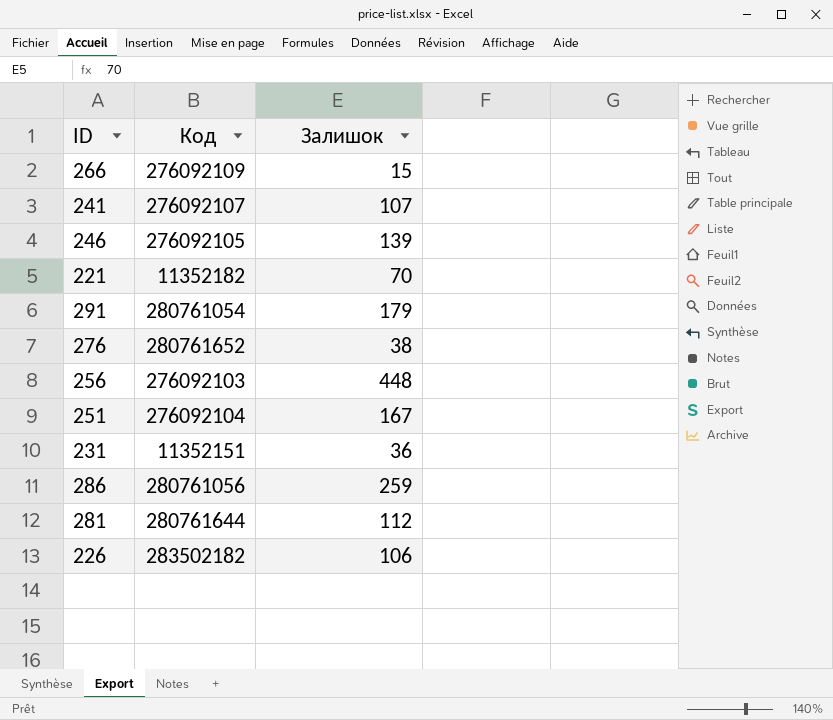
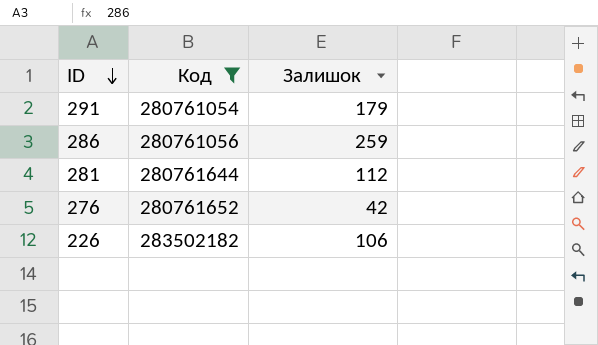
filter: none -> Код >= 280761054
row order: none -> ID descending
276 | Залишок: 38 -> 42

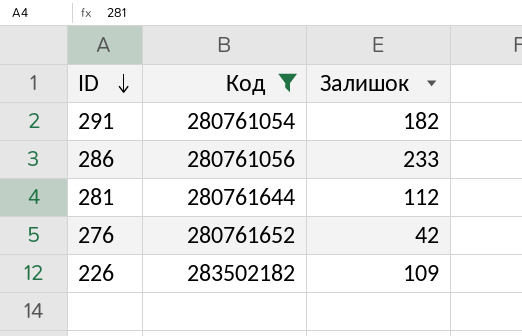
291 | Залишок: 179 -> 182
286 | Залишок: 259 -> 233
226 | Залишок: 106 -> 109

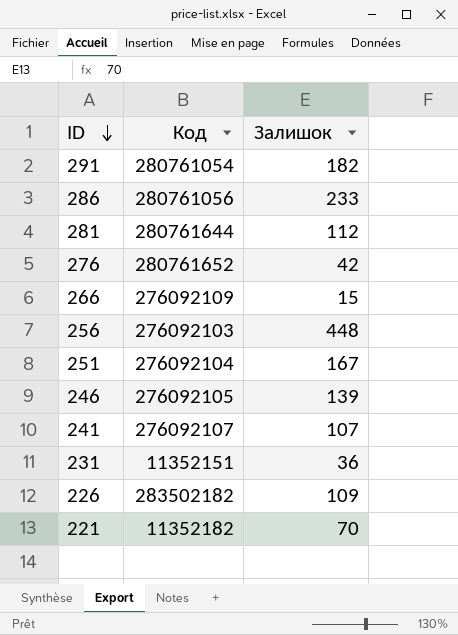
filter: Код >= 280761054 -> none

